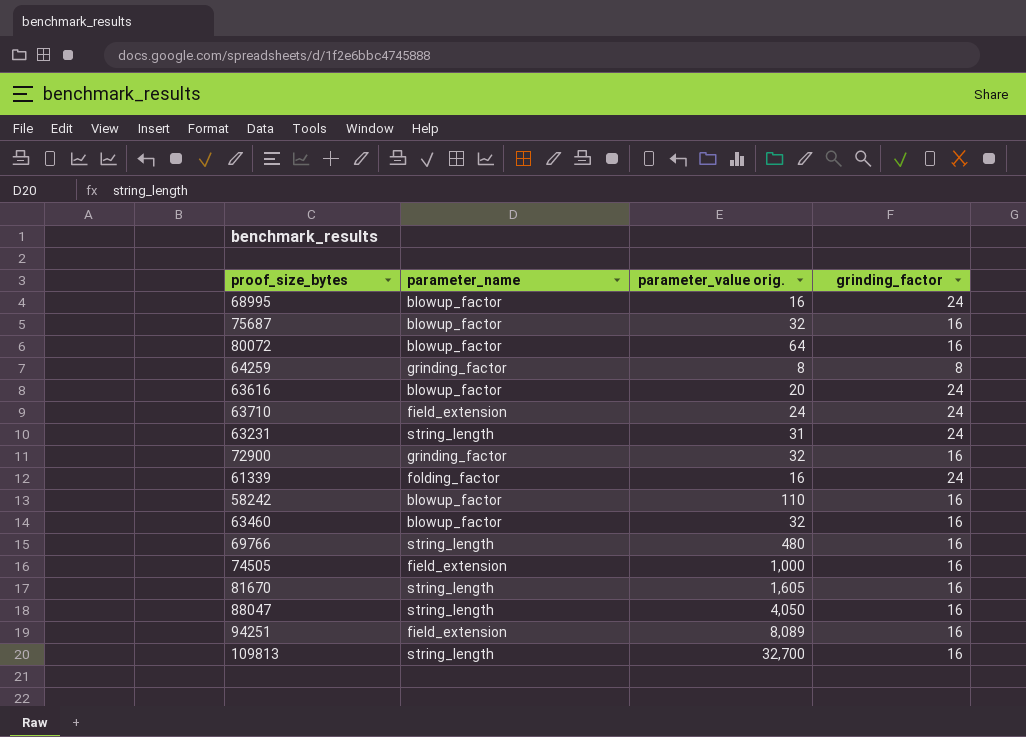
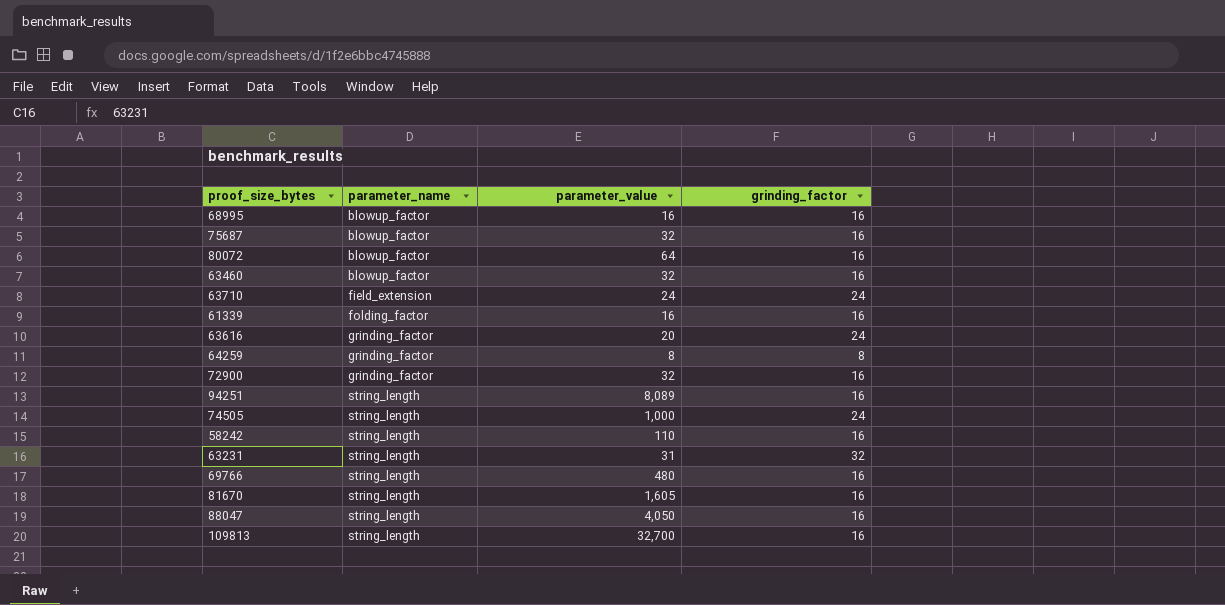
row order: none -> parameter_name ascending
column name: parameter_value orig. -> parameter_value
68995 | grinding_factor: 24 -> 16
61339 | grinding_factor: 24 -> 16
63616 | parameter_name: blowup_factor -> grinding_factor
94251 | parameter_name: field_extension -> string_length
74505 | parameter_name: field_extension -> string_length
74505 | grinding_factor: 16 -> 24
58242 | parameter_name: blowup_factor -> string_length
63231 | grinding_factor: 24 -> 32

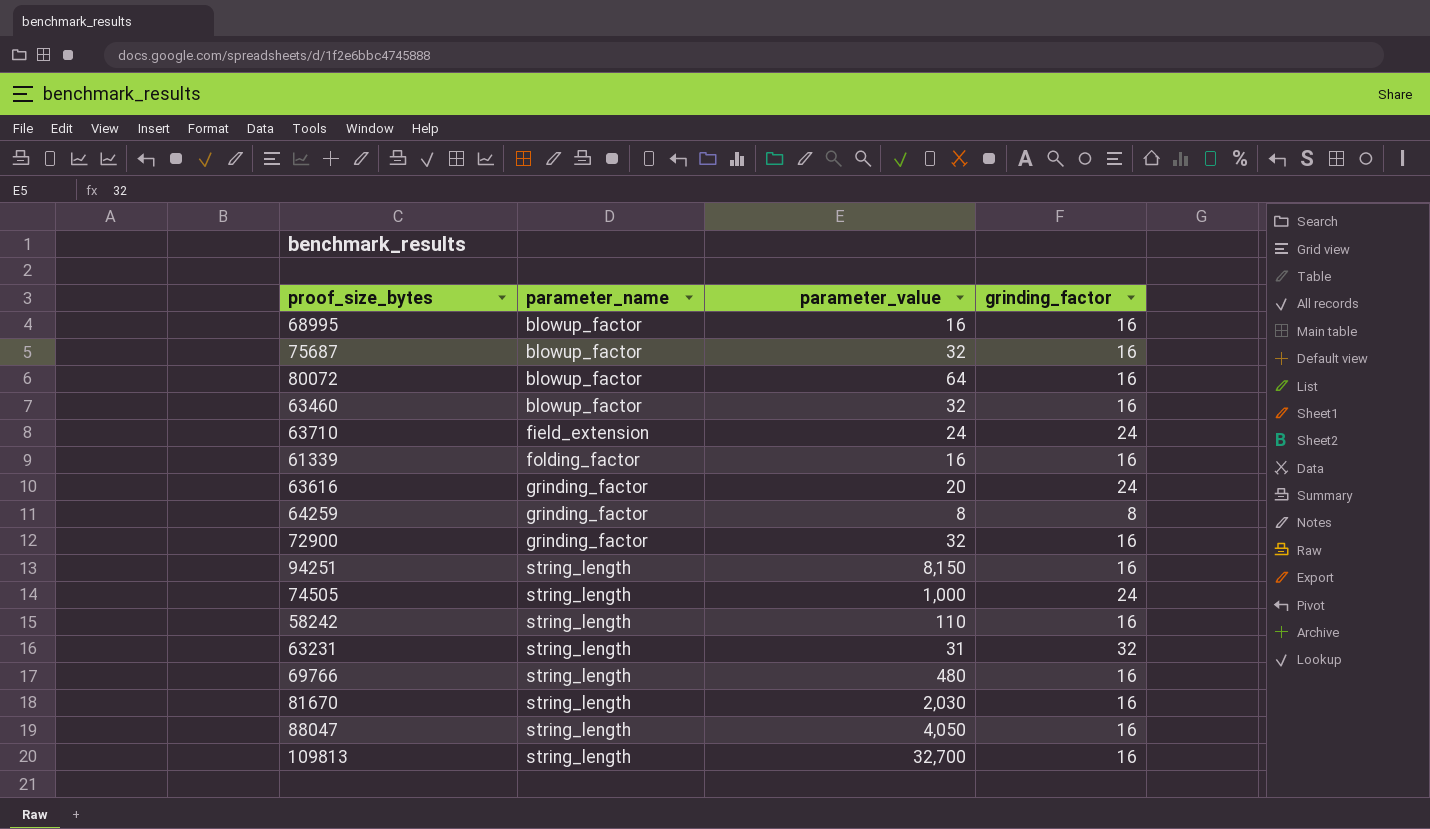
94251 | parameter_value: 8,089 -> 8,150
81670 | parameter_value: 1,605 -> 2,030

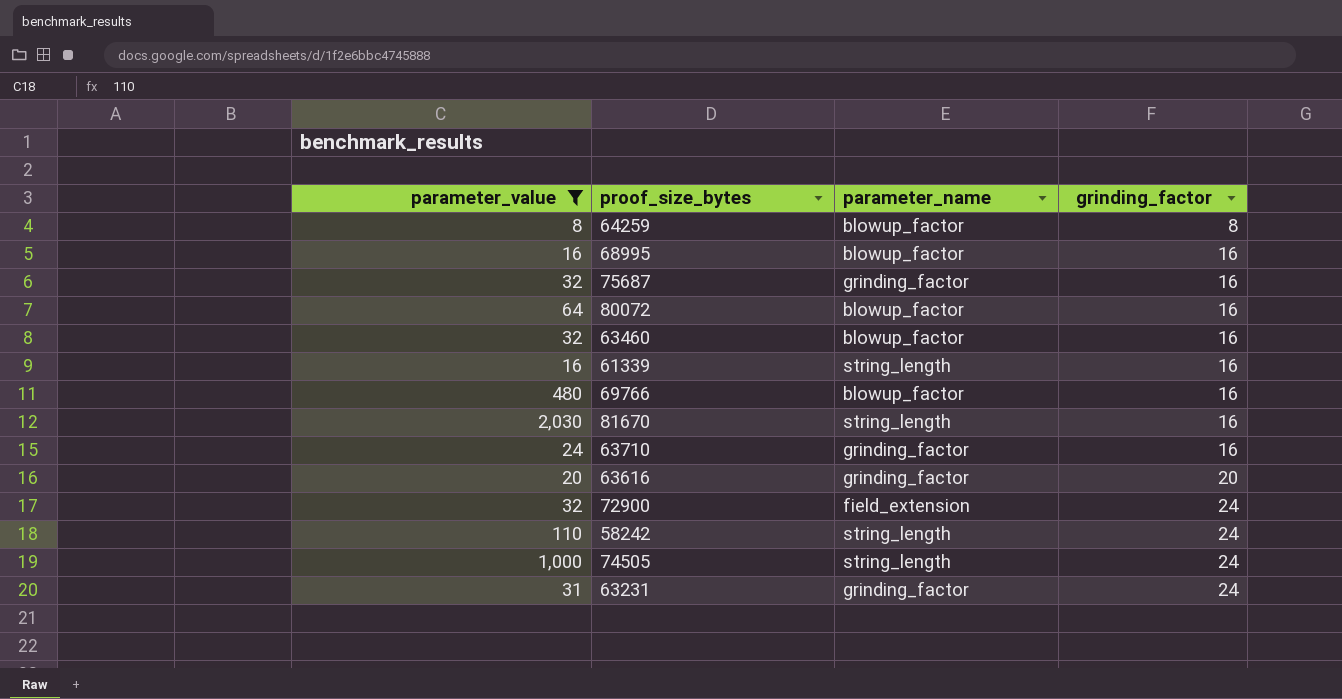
filter: none -> parameter_value <= 2,030
row order: parameter_name ascending -> grinding_factor ascending
column parameter_value | position: 3 -> 1
64259 | parameter_name: grinding_factor -> blowup_factor
75687 | parameter_name: blowup_factor -> grinding_factor
61339 | parameter_name: folding_factor -> string_length
69766 | parameter_name: string_length -> blowup_factor
63710 | parameter_name: field_extension -> grinding_factor
63710 | grinding_factor: 24 -> 16
63616 | grinding_factor: 24 -> 20
72900 | parameter_name: grinding_factor -> field_extension
72900 | grinding_factor: 16 -> 24
58242 | grinding_factor: 16 -> 24
63231 | parameter_name: string_length -> grinding_factor
63231 | grinding_factor: 32 -> 24

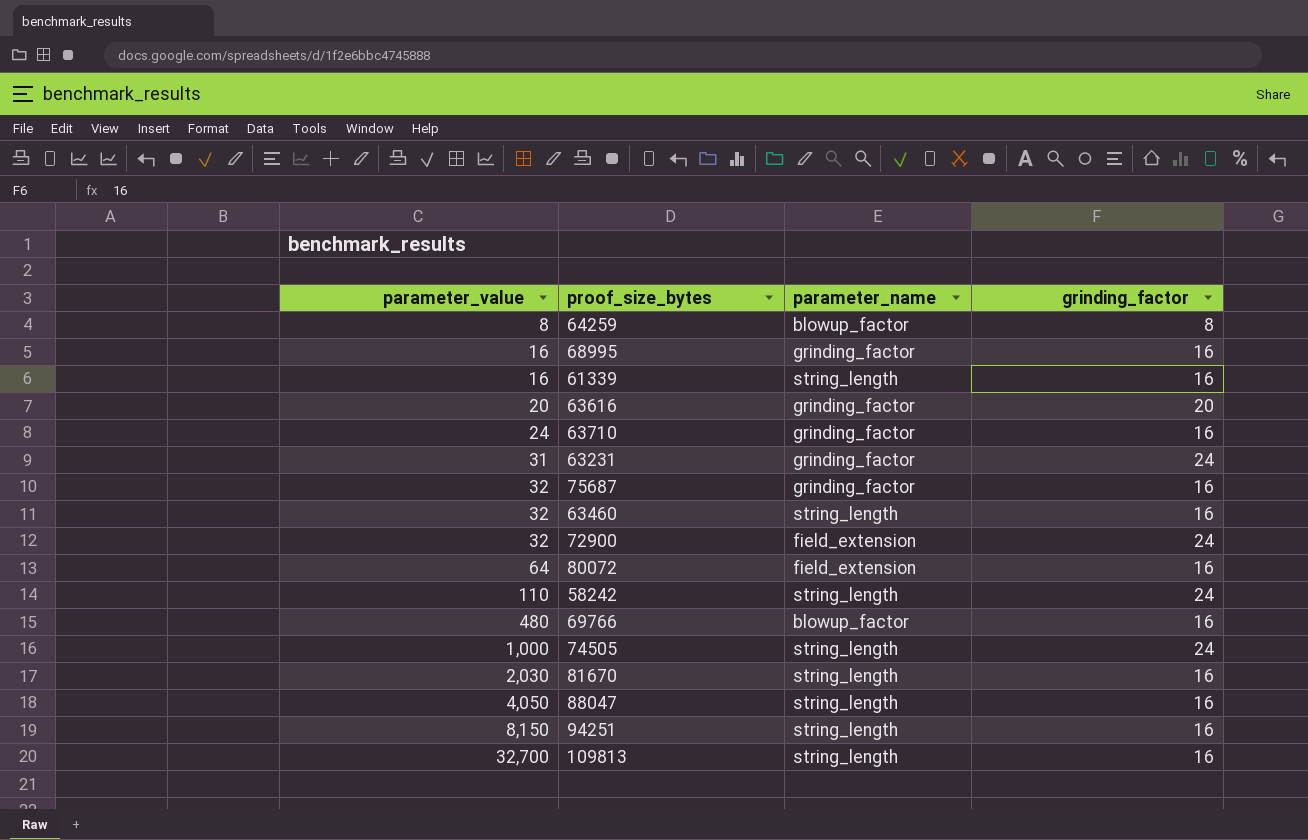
filter: parameter_value <= 2,030 -> none
row order: grinding_factor ascending -> parameter_value ascending
68995 | parameter_name: blowup_factor -> grinding_factor
63460 | parameter_name: blowup_factor -> string_length
80072 | parameter_name: blowup_factor -> field_extension

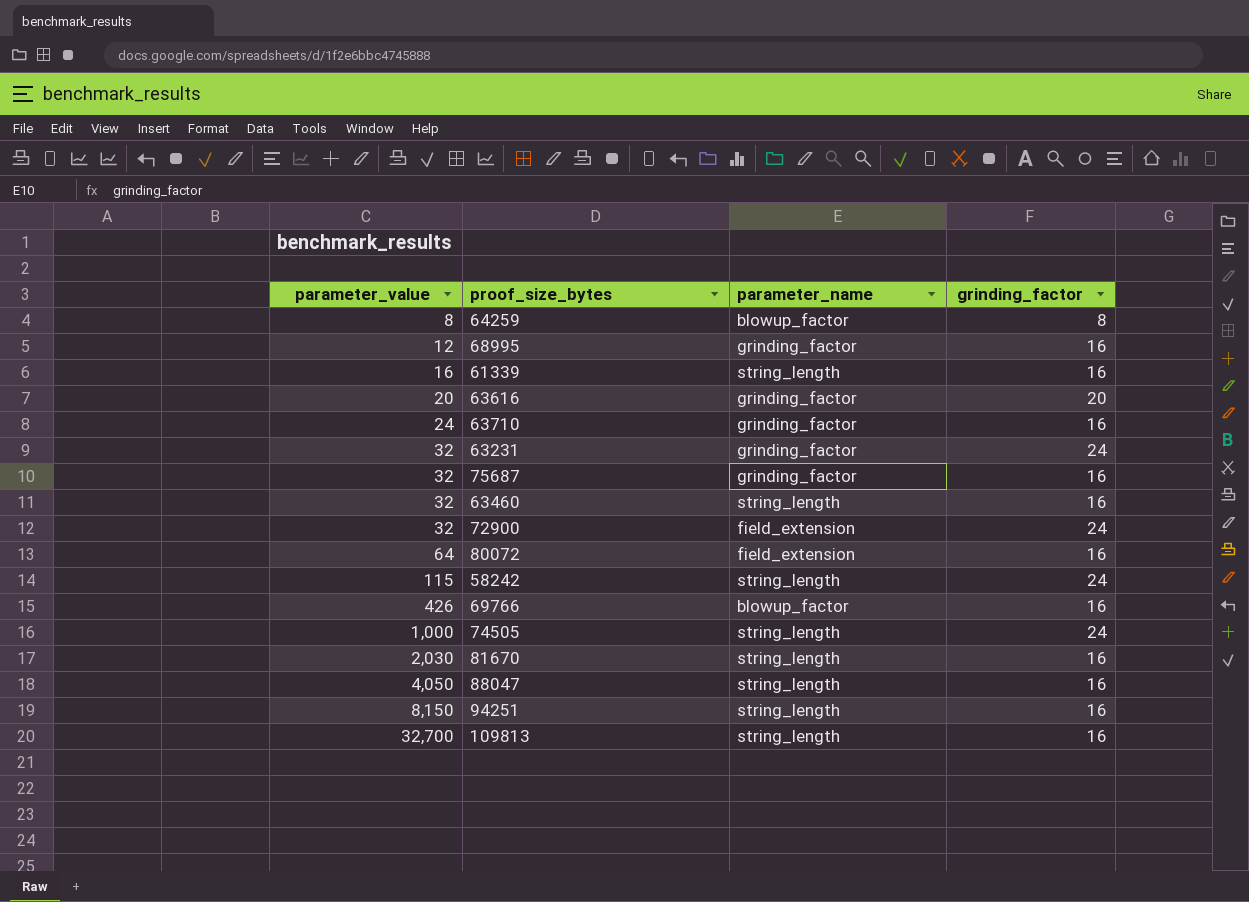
68995 | parameter_value: 16 -> 12
63231 | parameter_value: 31 -> 32
58242 | parameter_value: 110 -> 115
69766 | parameter_value: 480 -> 426

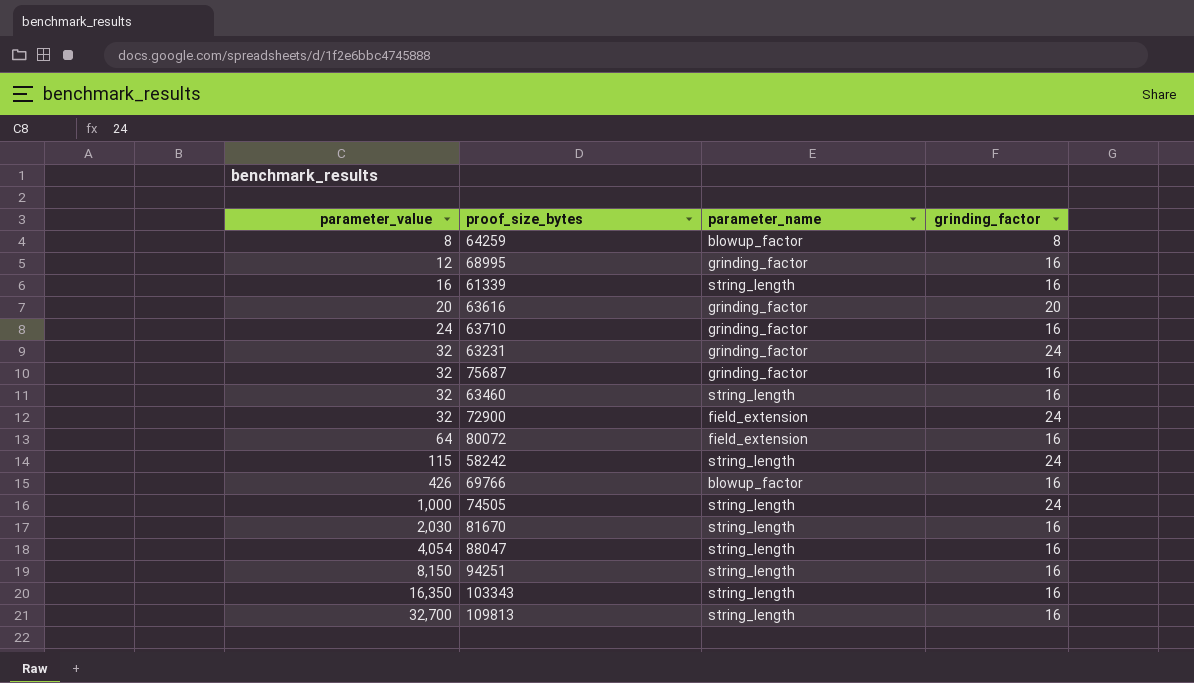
88047 | parameter_value: 4,050 -> 4,054
row 103343: none -> 16,350 | string_length | 16

